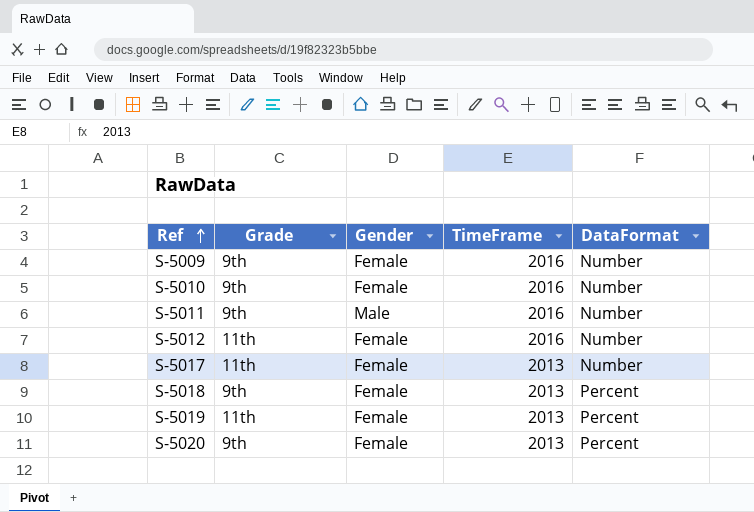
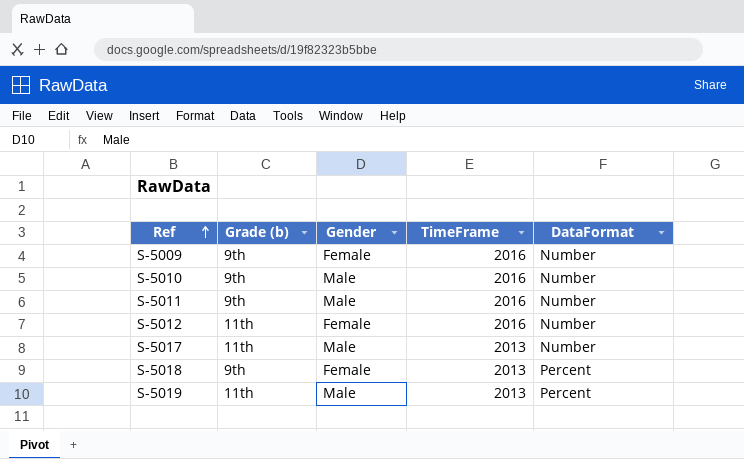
column name: Grade -> Grade (b)
row S-5020: 9th | Female | 2013 | Percent -> none
S-5010 | Gender: Female -> Male
S-5017 | Gender: Female -> Male
S-5019 | Gender: Female -> Male

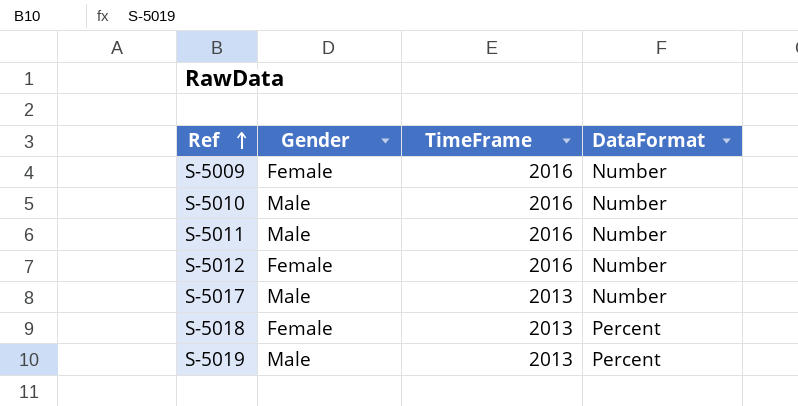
column Grade (b) | position: 2 -> none

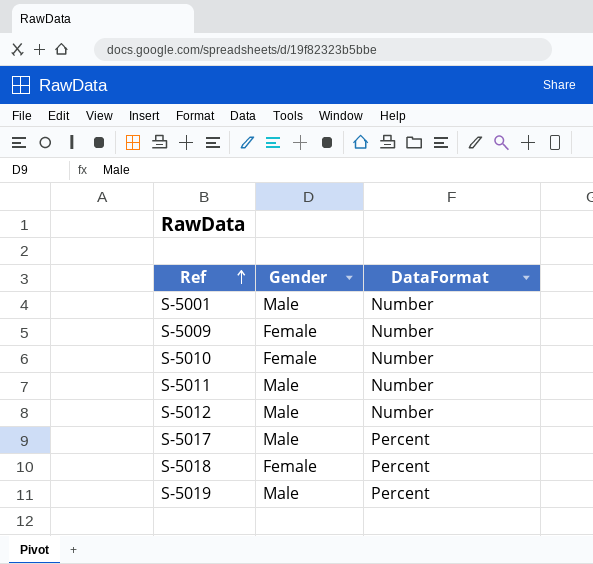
column TimeFrame | position: 3 -> none
row S-5001: none -> Male | Number
S-5010 | Gender: Male -> Female
S-5012 | Gender: Female -> Male
S-5017 | DataFormat: Number -> Percent

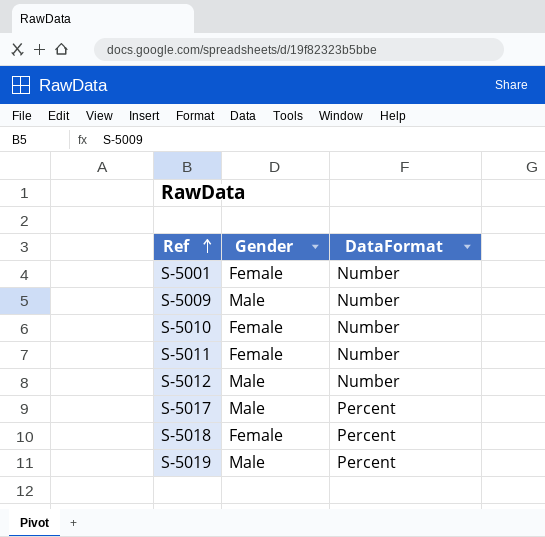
S-5001 | Gender: Male -> Female
S-5009 | Gender: Female -> Male
S-5011 | Gender: Male -> Female

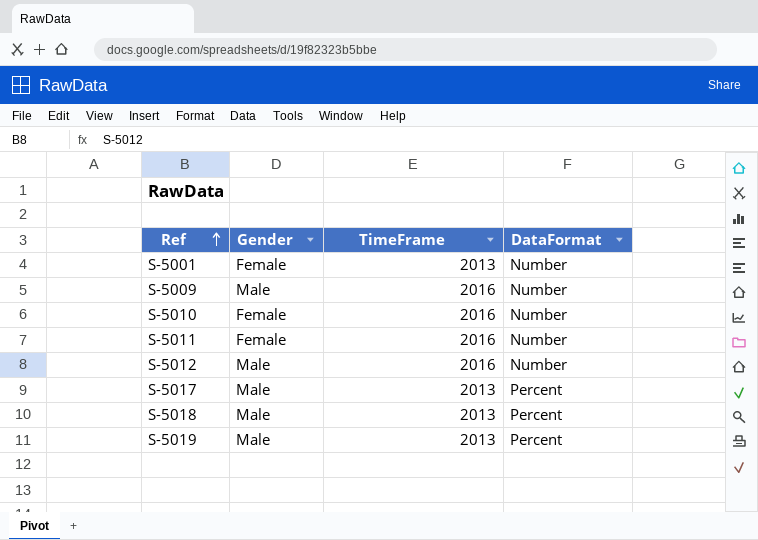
column TimeFrame | position: none -> 3
S-5018 | Gender: Female -> Male

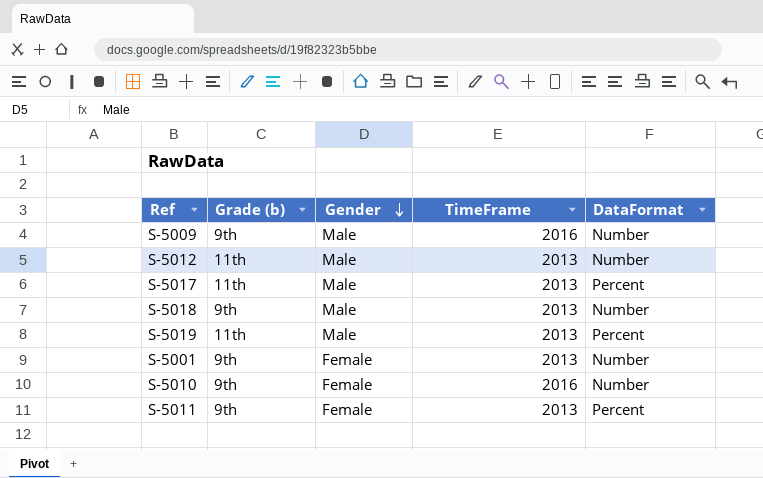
row order: Ref ascending -> Gender descending
column Grade (b) | position: none -> 2
S-5012 | TimeFrame: 2016 -> 2013
S-5018 | DataFormat: Percent -> Number
S-5011 | TimeFrame: 2016 -> 2013
S-5011 | DataFormat: Number -> Percent

